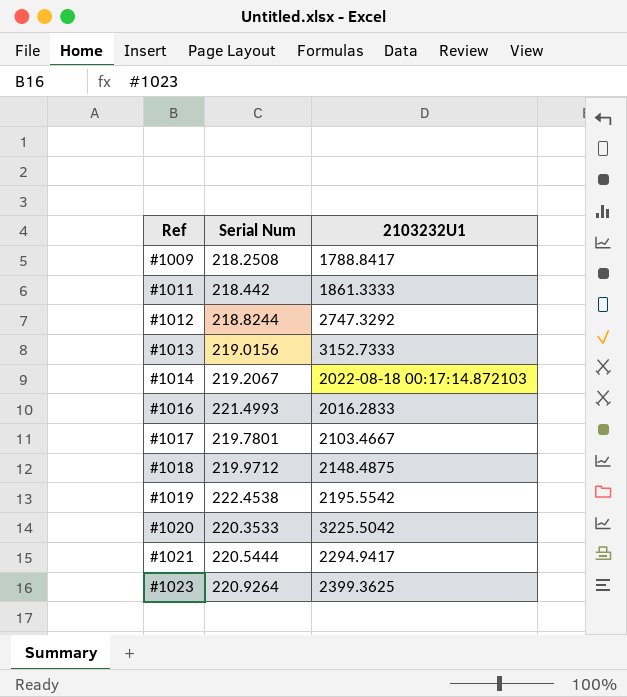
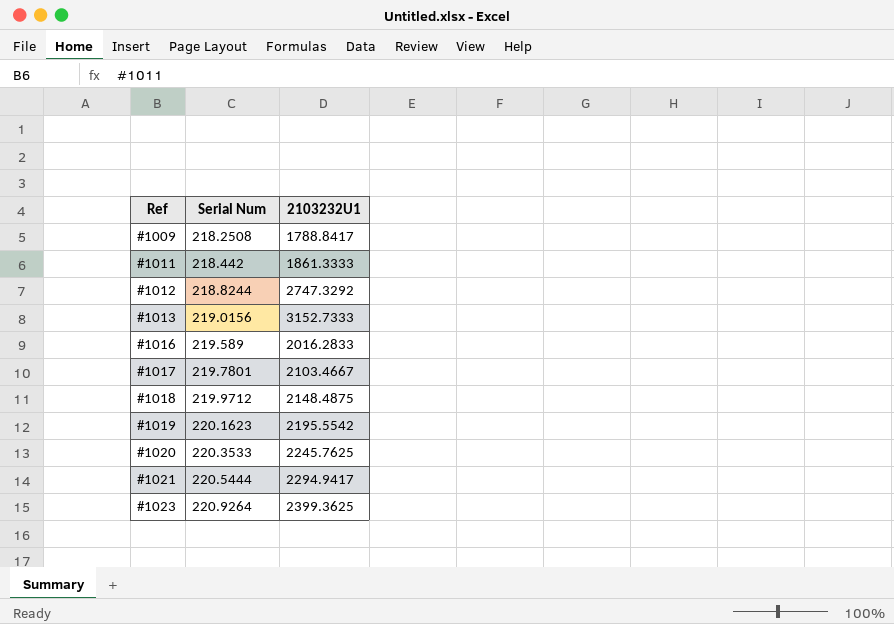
row #1014: 219.2067 | 2022-08-18 00:17:14.872103 -> none
#1016 | Serial Num: 221.4993 -> 219.589
#1019 | Serial Num: 222.4538 -> 220.1623
#1020 | 2103232U1: 3225.5042 -> 2245.7625

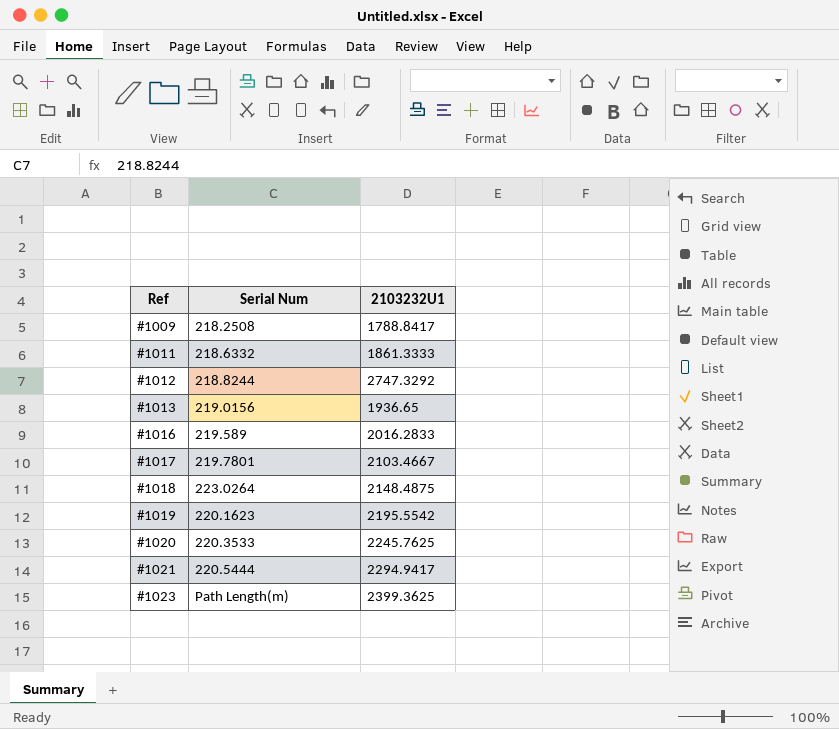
#1011 | Serial Num: 218.442 -> 218.6332
#1013 | 2103232U1: 3152.7333 -> 1936.65
#1018 | Serial Num: 219.9712 -> 223.0264
#1023 | Serial Num: 220.9264 -> Path Length(m)

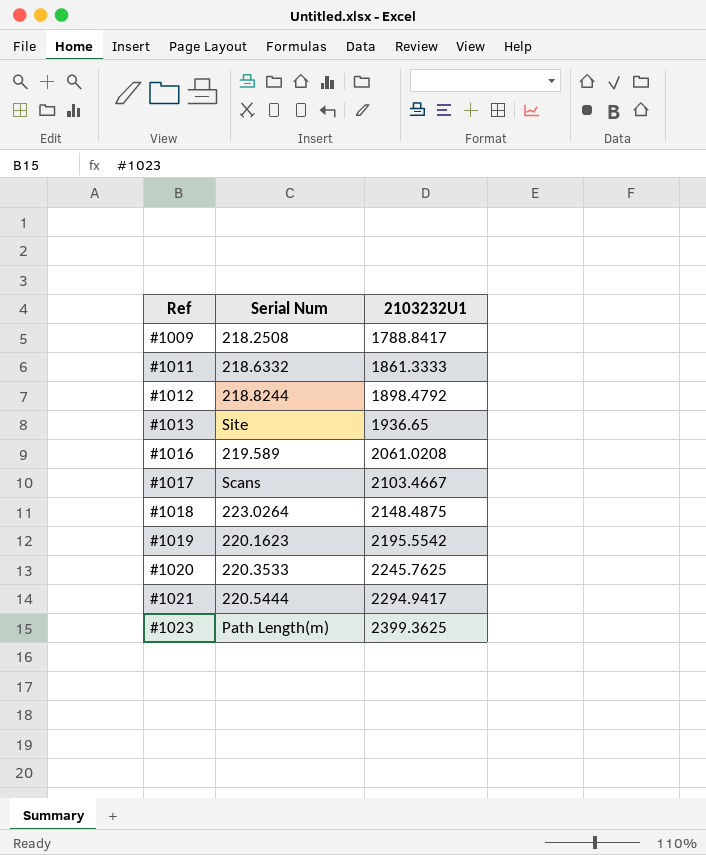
#1012 | 2103232U1: 2747.3292 -> 1898.4792
#1013 | Serial Num: 219.0156 -> Site
#1016 | 2103232U1: 2016.2833 -> 2061.0208
#1017 | Serial Num: 219.7801 -> Scans

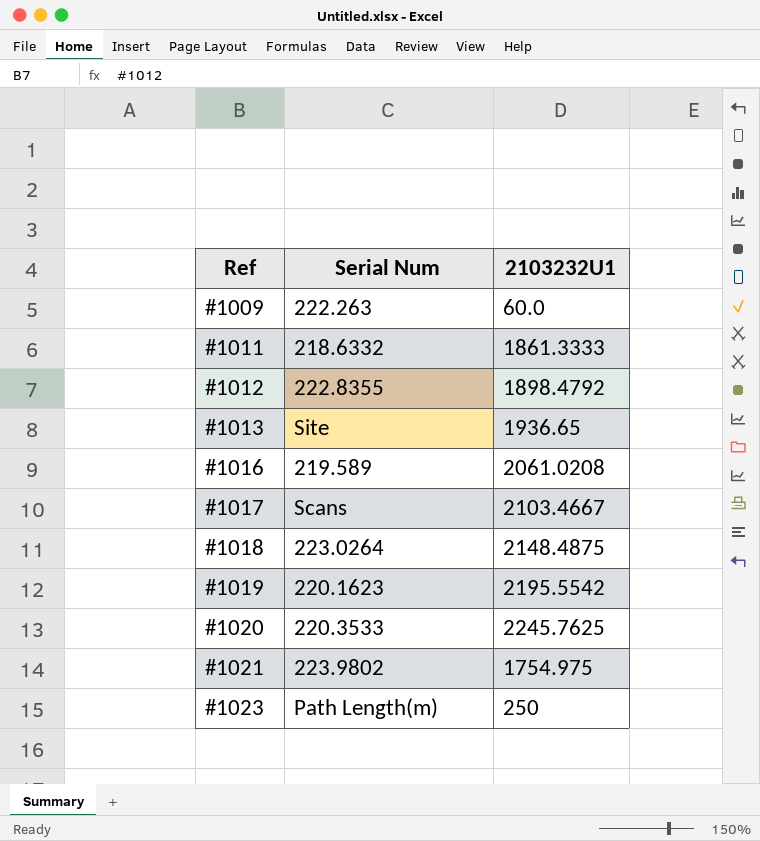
#1009 | Serial Num: 218.2508 -> 222.263
#1009 | 2103232U1: 1788.8417 -> 60.0
#1012 | Serial Num: 218.8244 -> 222.8355
#1021 | Serial Num: 220.5444 -> 223.9802
#1021 | 2103232U1: 2294.9417 -> 1754.975
#1023 | 2103232U1: 2399.3625 -> 250

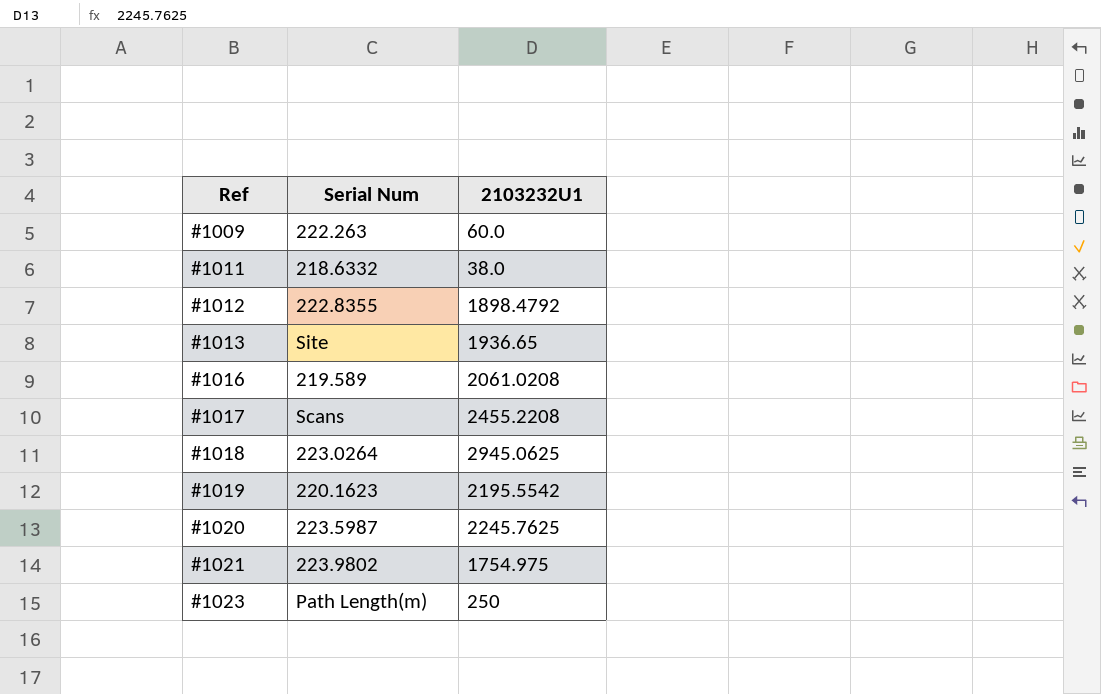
#1011 | 2103232U1: 1861.3333 -> 38.0
#1017 | 2103232U1: 2103.4667 -> 2455.2208
#1018 | 2103232U1: 2148.4875 -> 2945.0625
#1020 | Serial Num: 220.3533 -> 223.5987

